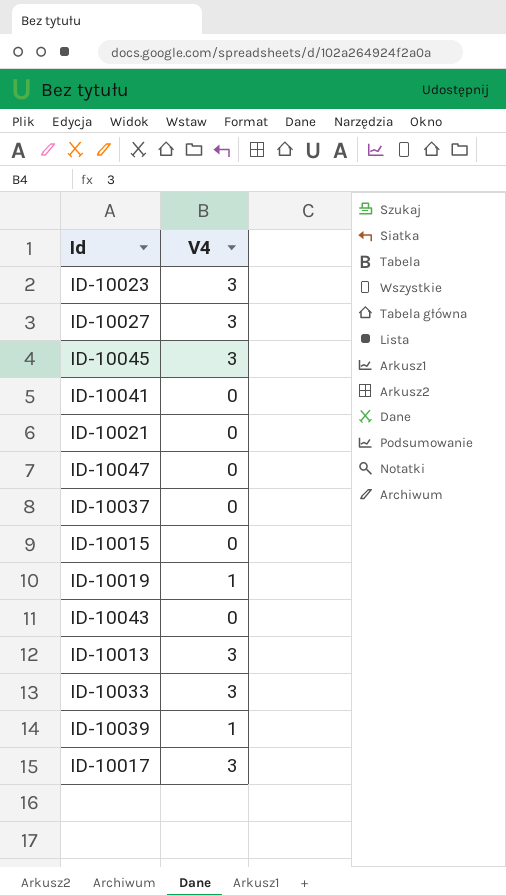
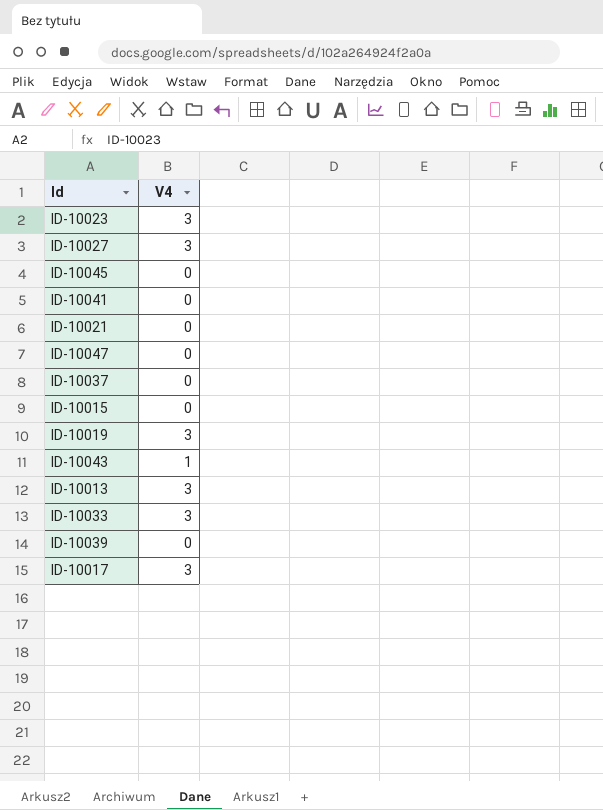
ID-10045 | V4: 3 -> 0
ID-10019 | V4: 1 -> 3
ID-10043 | V4: 0 -> 1
ID-10039 | V4: 1 -> 0

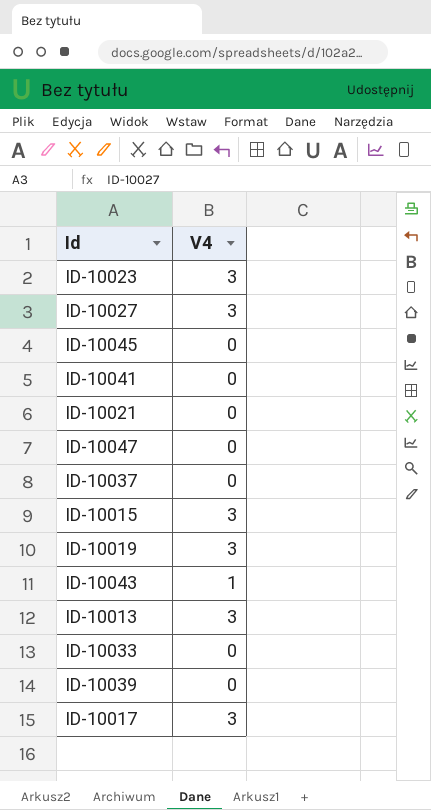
ID-10015 | V4: 0 -> 3
ID-10033 | V4: 3 -> 0

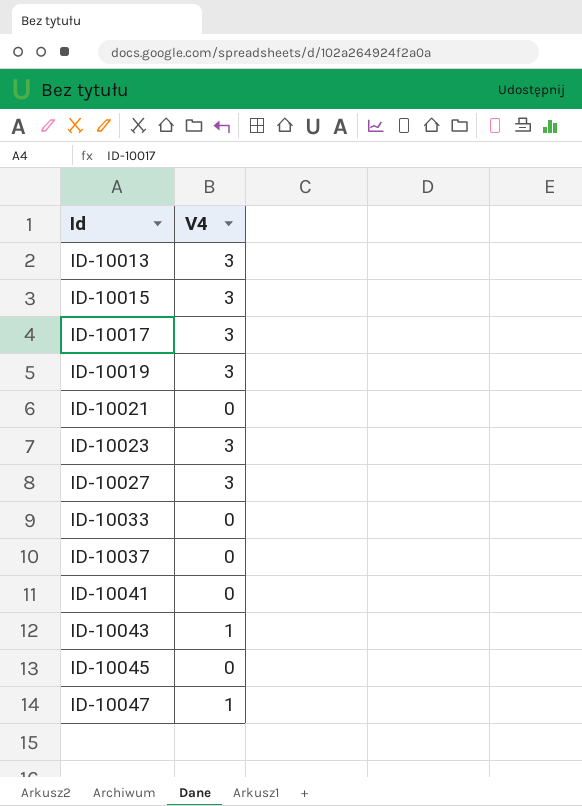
row order: none -> Id ascending
row ID-10039: 0 -> none
ID-10047 | V4: 0 -> 1

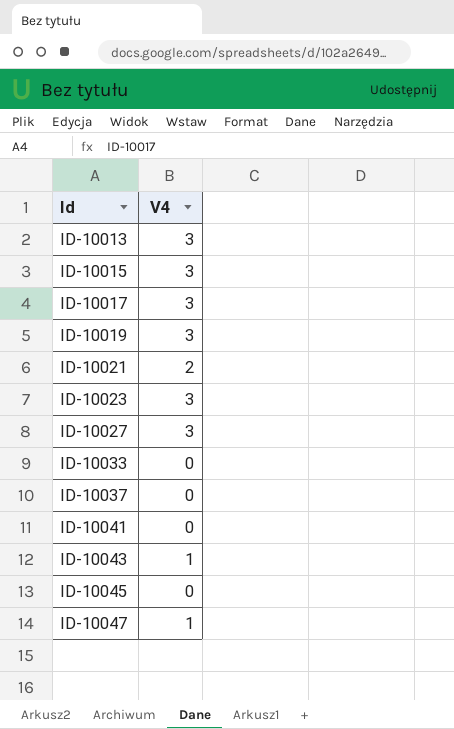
ID-10021 | V4: 0 -> 2

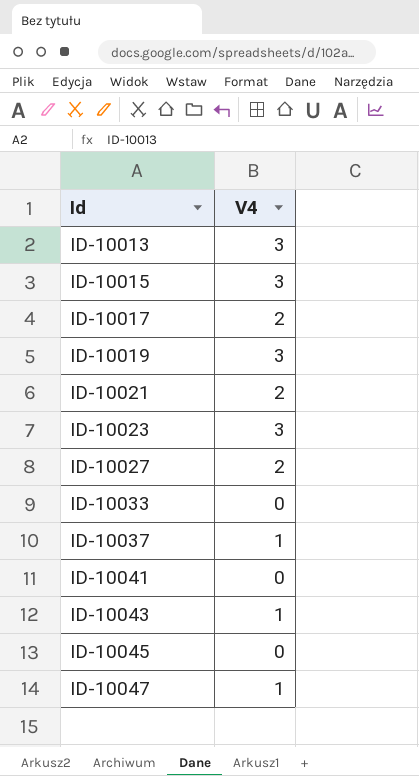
ID-10017 | V4: 3 -> 2
ID-10027 | V4: 3 -> 2
ID-10037 | V4: 0 -> 1

